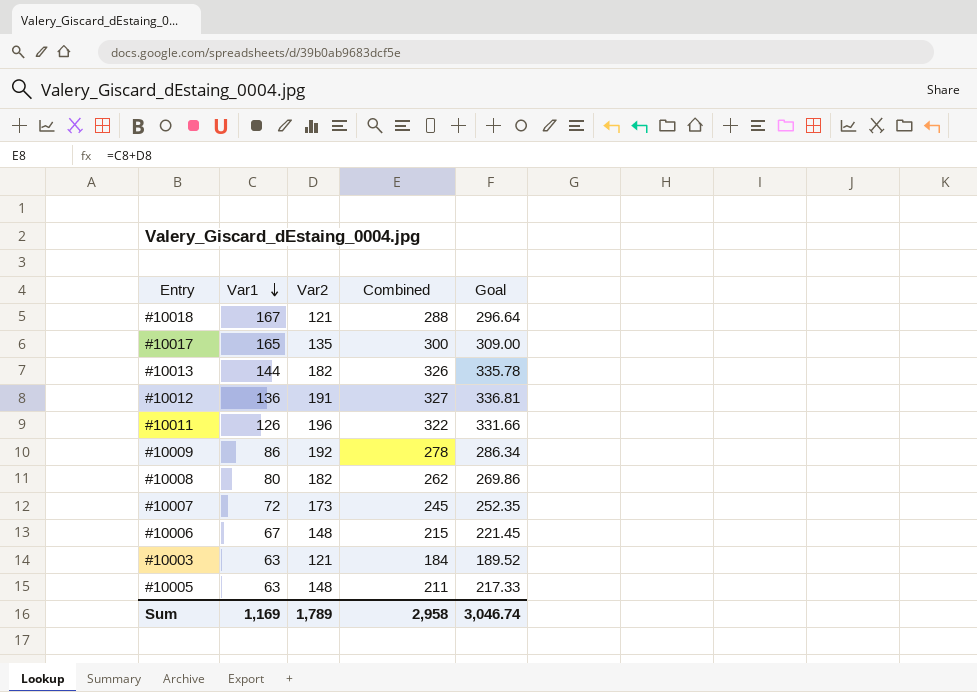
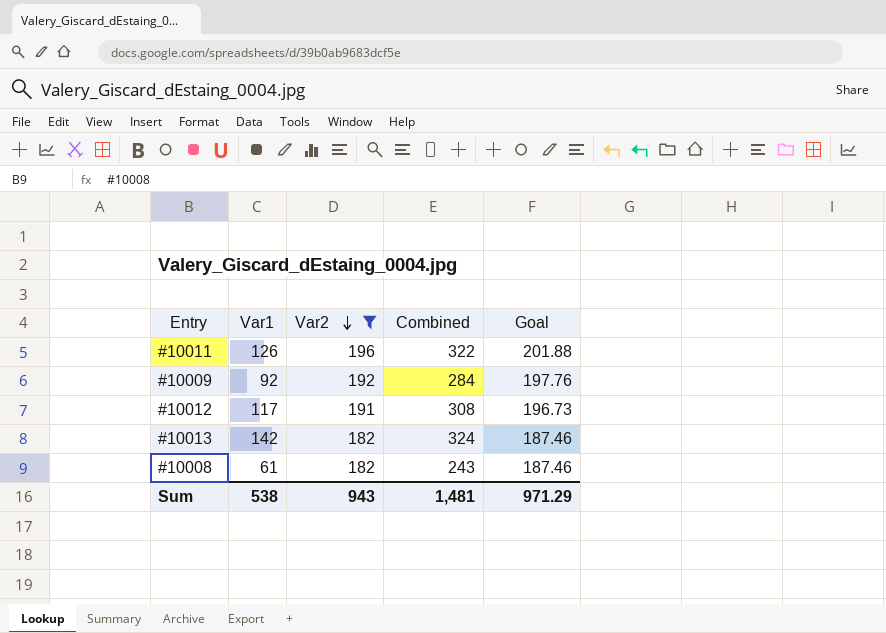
filter: none -> Var2 >= 182
row order: Var1 descending -> Var2 descending
column Goal | formula: [Combined] * 1.03 -> [Var2] * 1.03
#10009 | Var1: 86 -> 92
#10009 | Combined: 278 -> 284
#10012 | Var1: 136 -> 117
#10012 | Combined: 327 -> 308
#10013 | Var1: 144 -> 142
#10013 | Combined: 326 -> 324
#10008 | Var1: 80 -> 61
#10008 | Combined: 262 -> 243
Sum | Var1: 1,169 -> 538
Sum | Var2: 1,789 -> 943
Sum | Combined: 2,958 -> 1,481
Sum | Goal: 3,046.74 -> 971.29

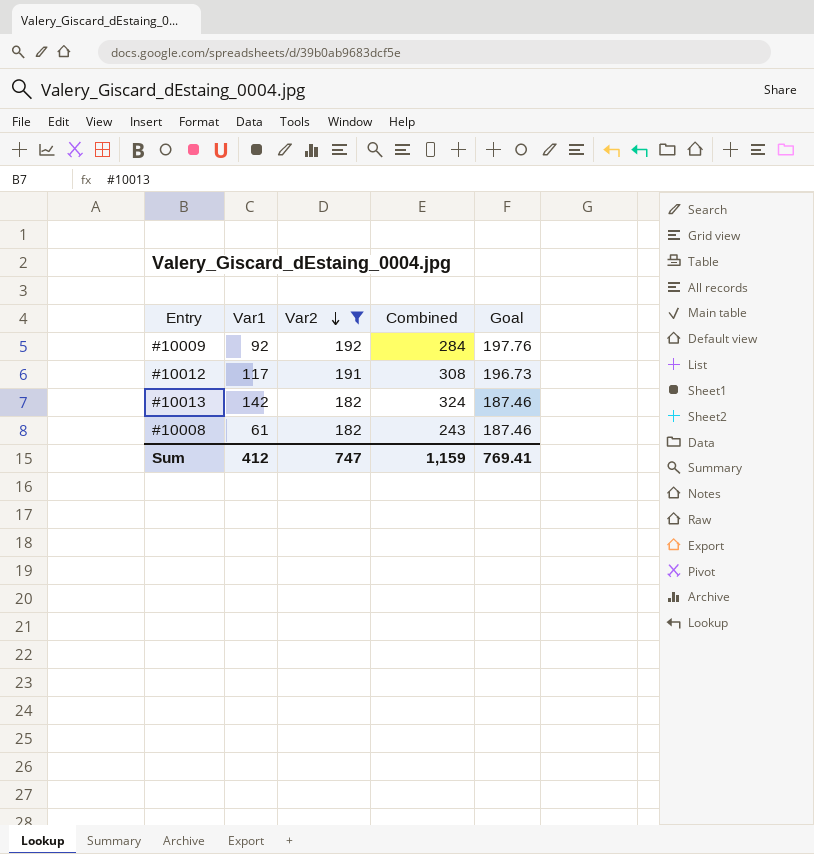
row #10011: 126 | 196 | 322 | 201.88 -> none
Sum | Var1: 538 -> 412
Sum | Var2: 943 -> 747
Sum | Combined: 1,481 -> 1,159
Sum | Goal: 971.29 -> 769.41

